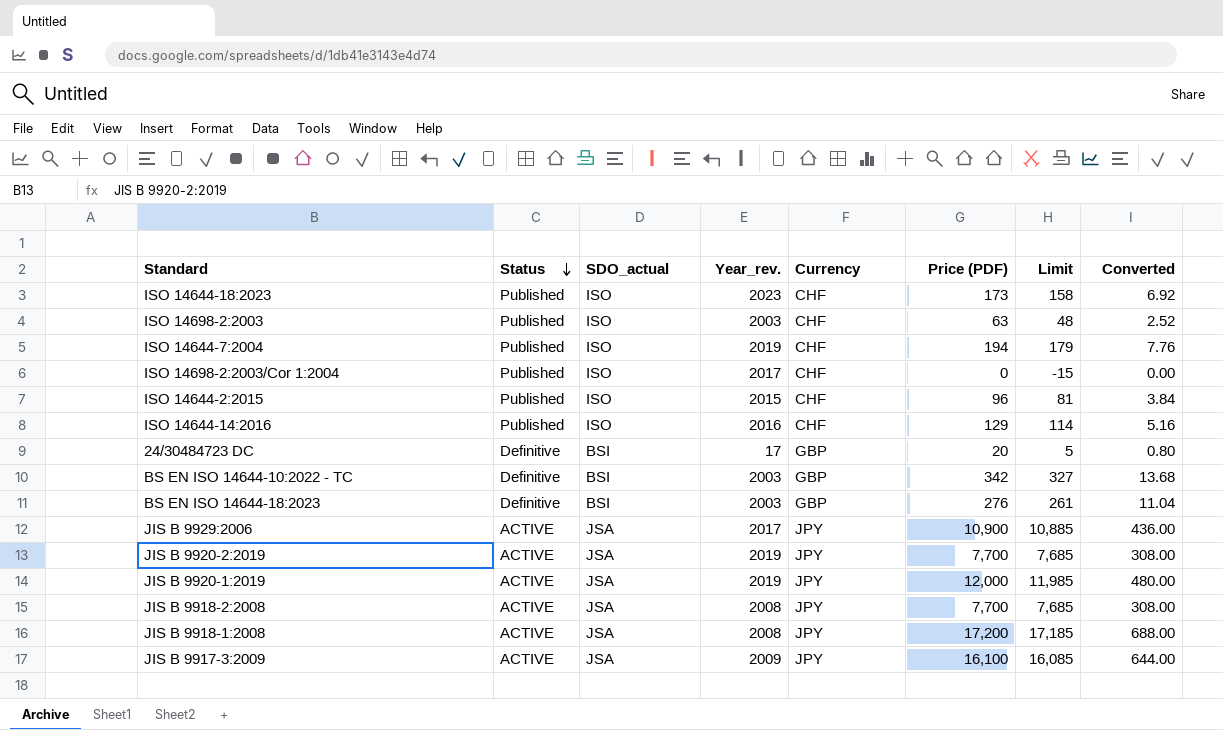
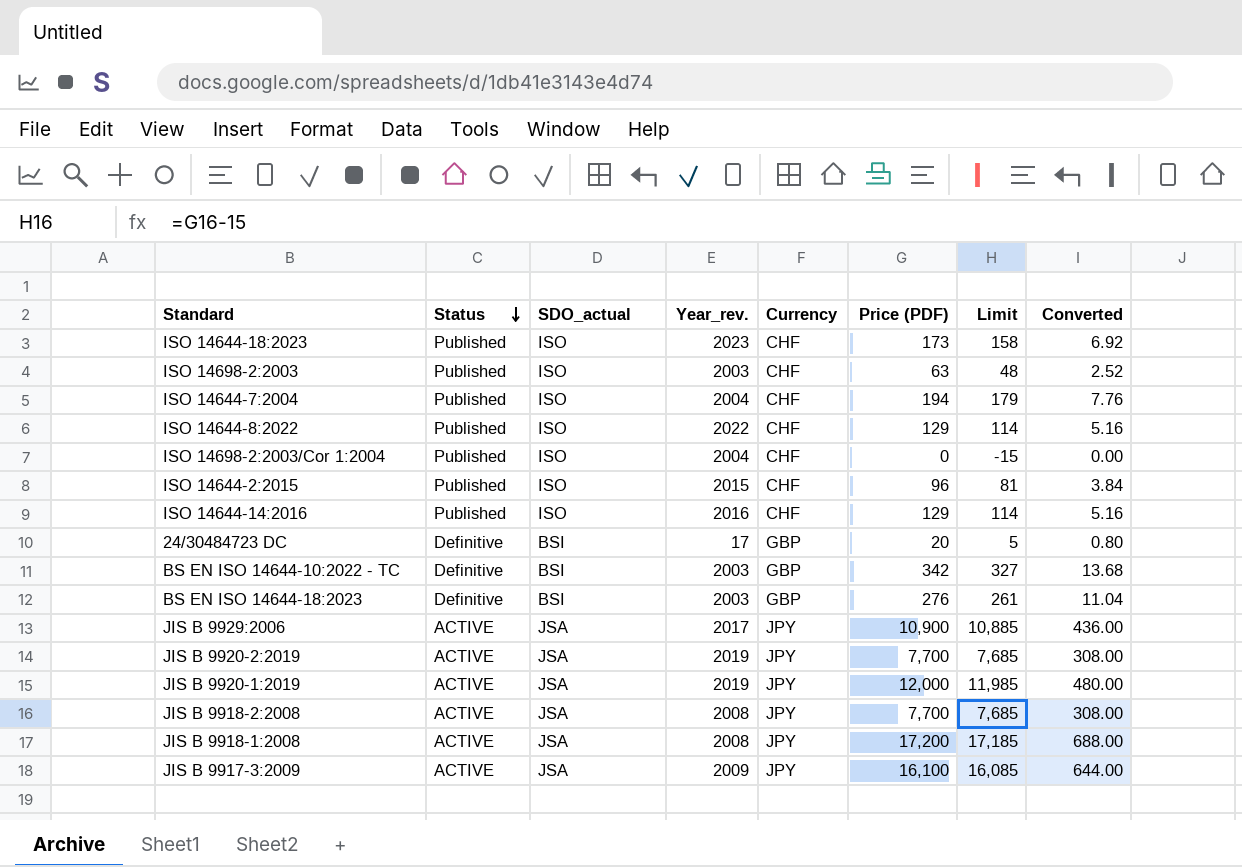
ISO 14644-7:2004 | Year_rev.: 2019 -> 2004
row ISO 14644-8:2022: none -> Published | ISO | 2022 | CHF | 129 | 114 | 5.16
ISO 14698-2:2003/Cor 1:2004 | Year_rev.: 2017 -> 2004

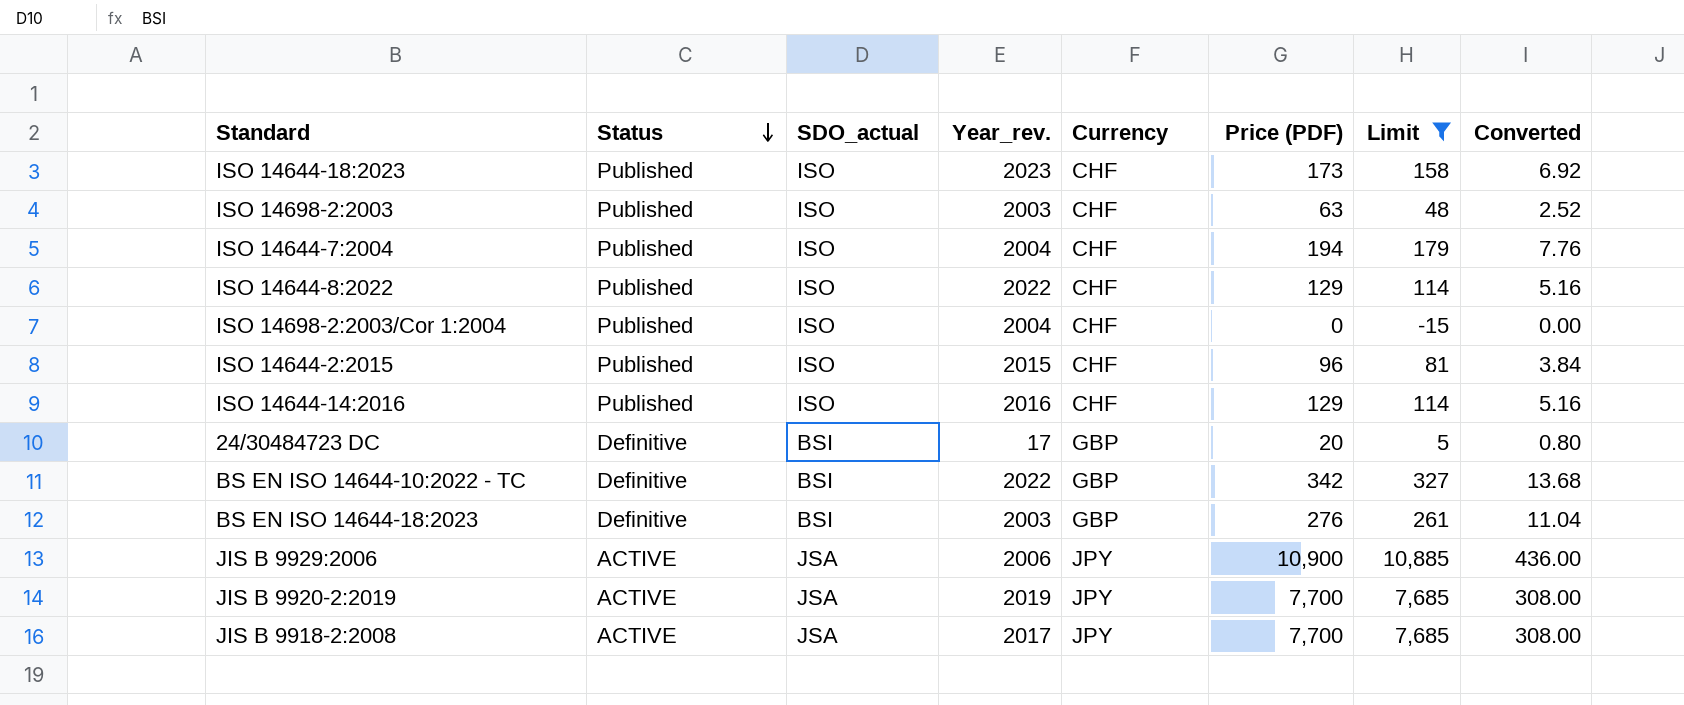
filter: none -> Limit <= 10,885
BS EN ISO 14644-10:2022 - TC | Year_rev.: 2003 -> 2022
JIS B 9929:2006 | Year_rev.: 2017 -> 2006
JIS B 9918-2:2008 | Year_rev.: 2008 -> 2017

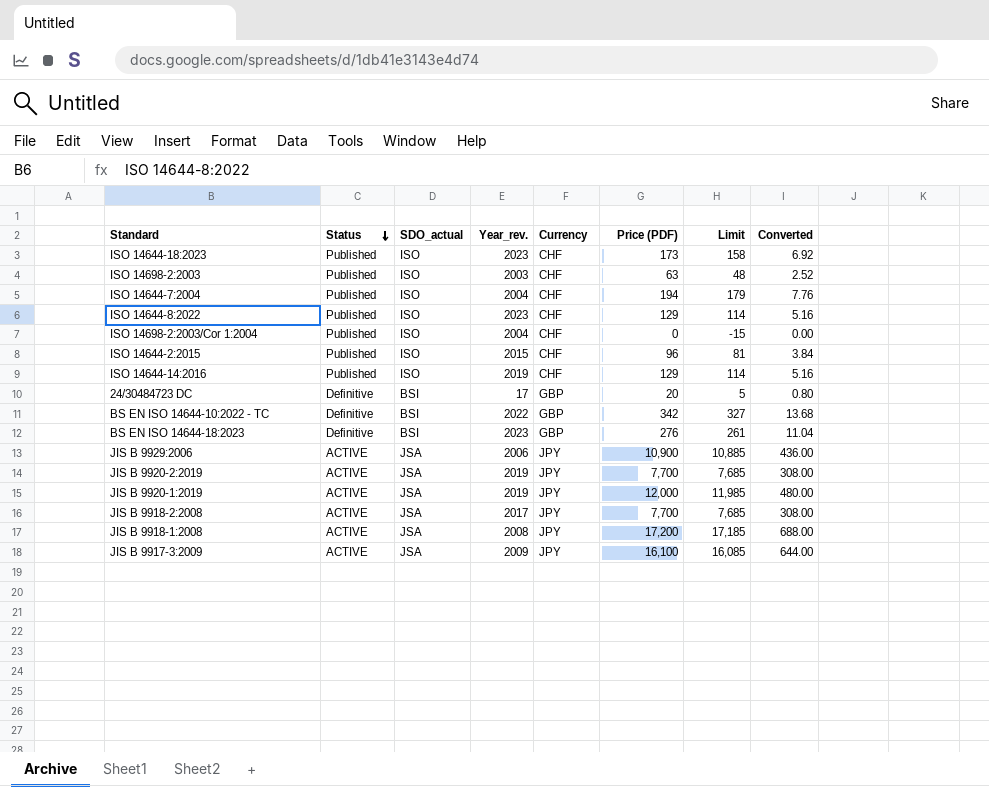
filter: Limit <= 10,885 -> none
ISO 14644-8:2022 | Year_rev.: 2022 -> 2023
ISO 14644-14:2016 | Year_rev.: 2016 -> 2019
BS EN ISO 14644-18:2023 | Year_rev.: 2003 -> 2023

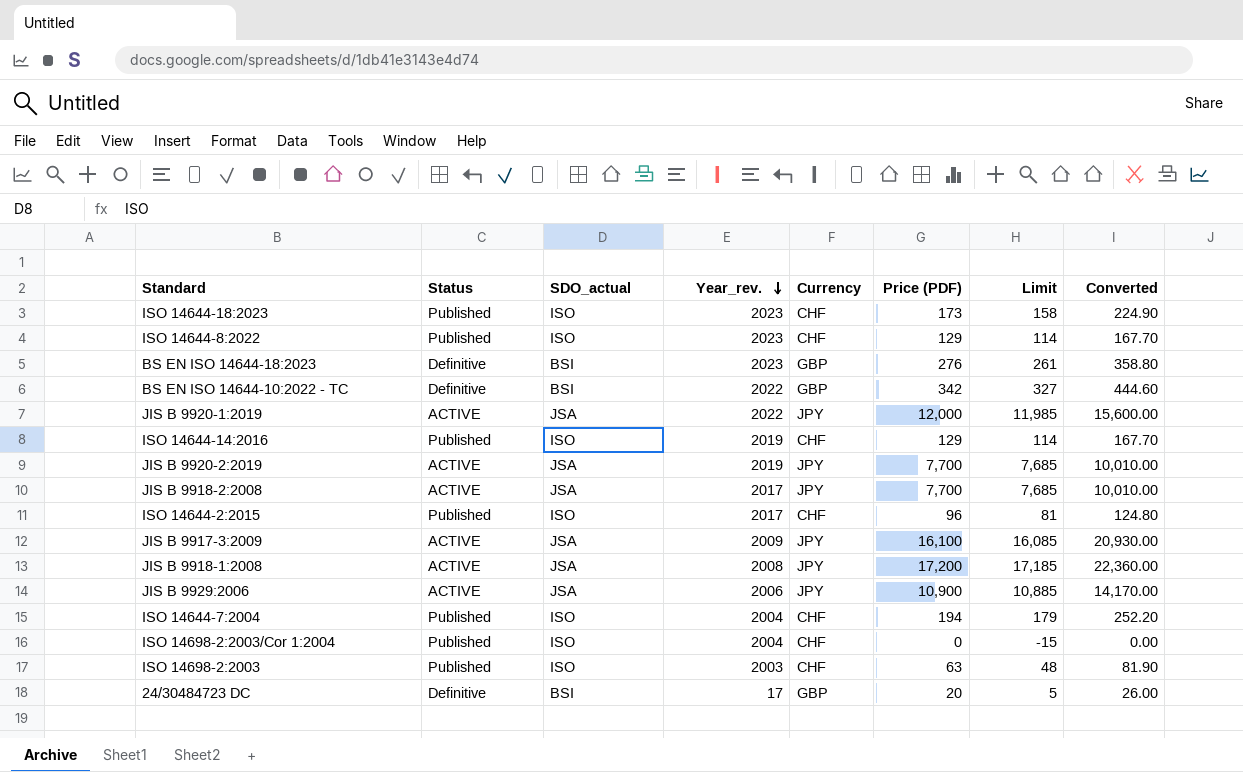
row order: Status descending -> Year_rev. descending
column Converted | formula: [Price (PDF)] * 0.04 -> [Price (PDF)] * 1.3
JIS B 9920-1:2019 | Year_rev.: 2019 -> 2022
ISO 14644-2:2015 | Year_rev.: 2015 -> 2017

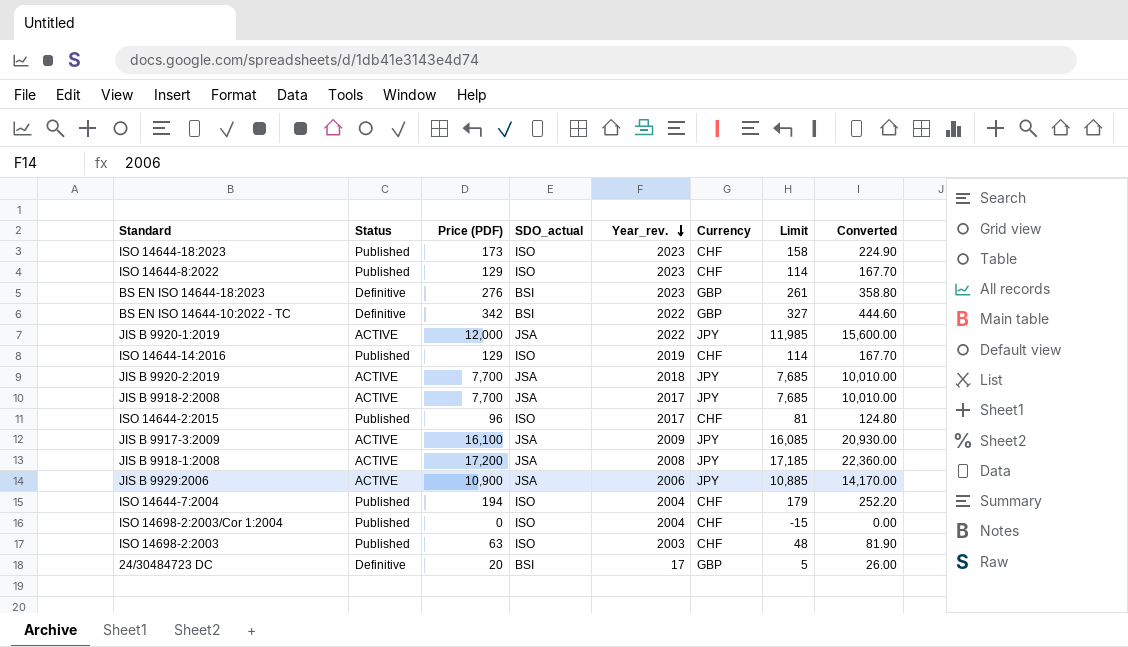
column Price (PDF) | position: 6 -> 3
JIS B 9920-2:2019 | Year_rev.: 2019 -> 2018

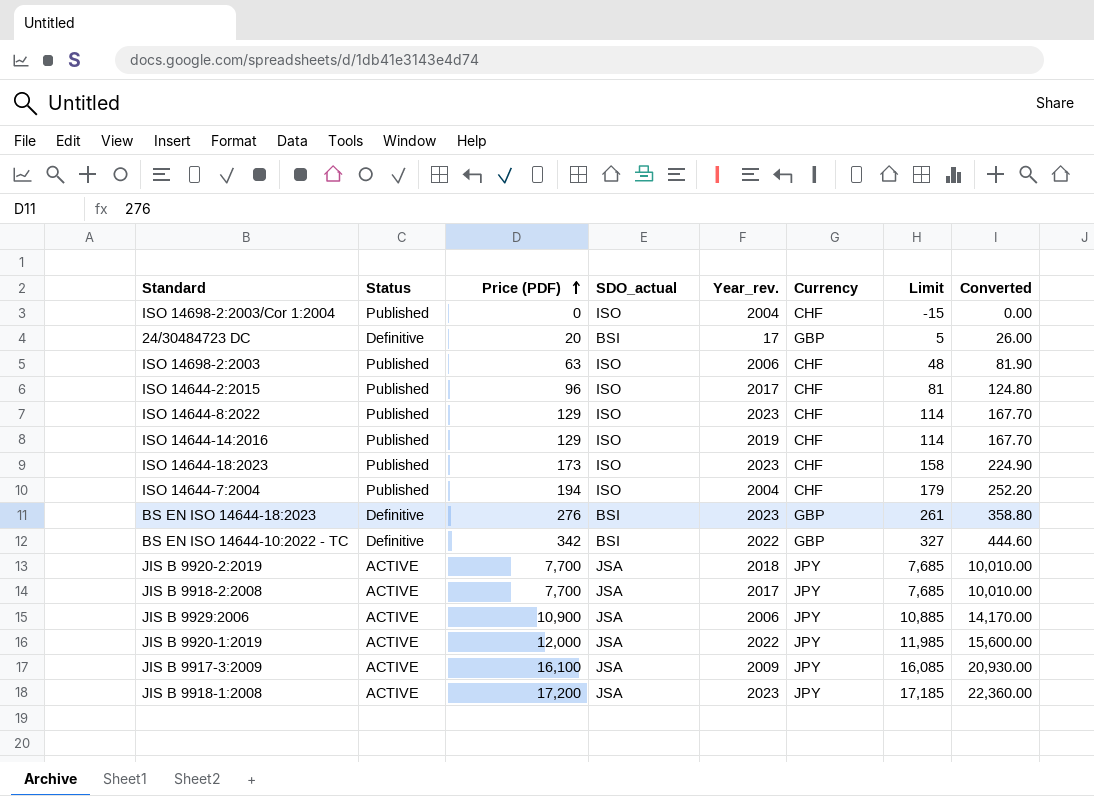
row order: Year_rev. descending -> Price (PDF) ascending
ISO 14698-2:2003 | Year_rev.: 2003 -> 2006
JIS B 9918-1:2008 | Year_rev.: 2008 -> 2023

